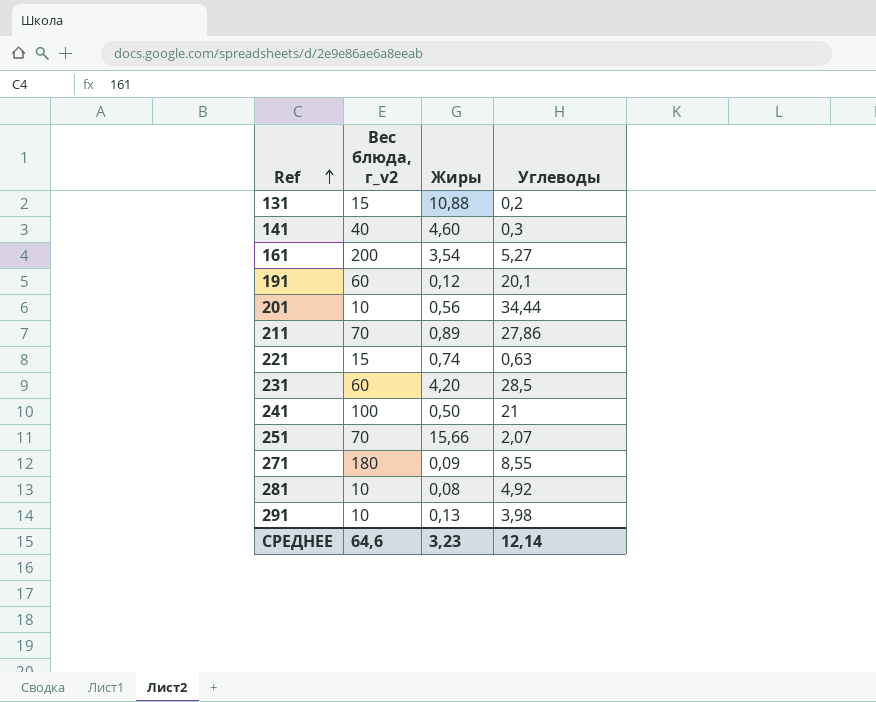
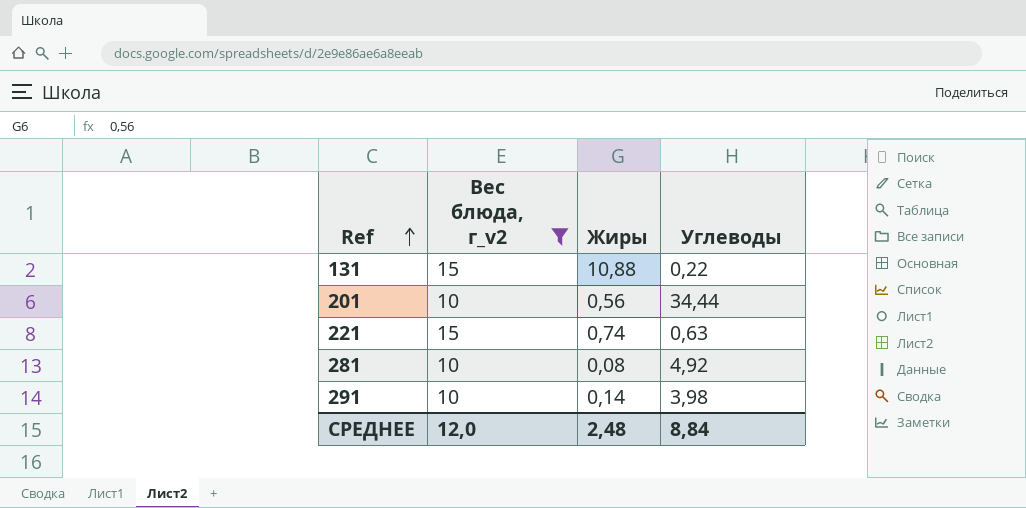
filter: none -> Вес блюда, г_v2 <= 15
131 | Углеводы: 0,2 -> 0,22
291 | Жиры: 0,13 -> 0,14
СРЕДНЕЕ | Вес блюда, г_v2: 64,6 -> 12,0
СРЕДНЕЕ | Жиры: 3,23 -> 2,48
СРЕДНЕЕ | Углеводы: 12,14 -> 8,84

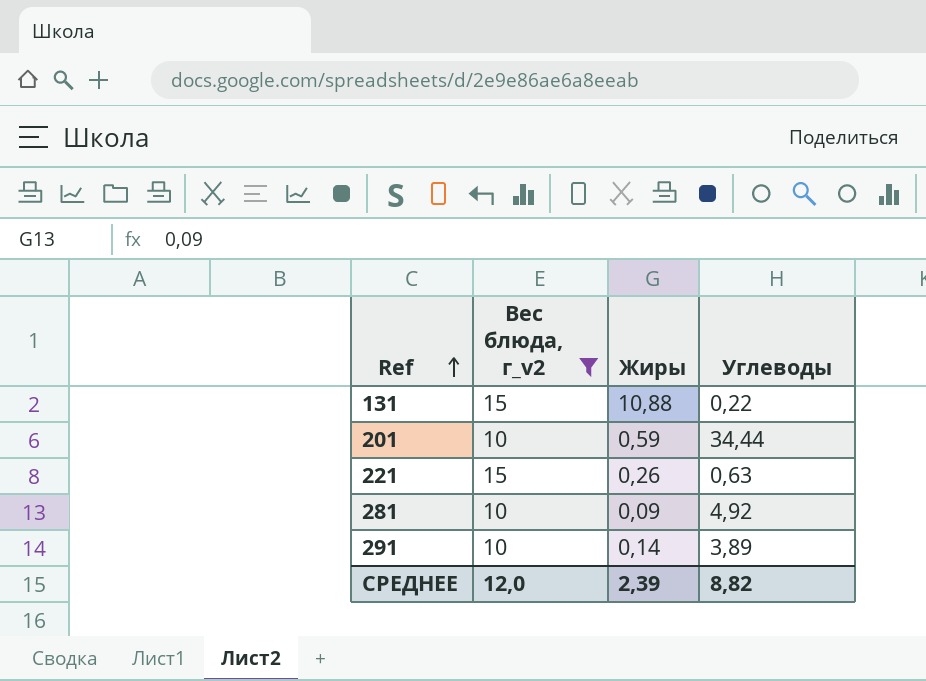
201 | Жиры: 0,56 -> 0,59
221 | Жиры: 0,74 -> 0,26
281 | Жиры: 0,08 -> 0,09
291 | Углеводы: 3,98 -> 3,89
СРЕДНЕЕ | Жиры: 2,48 -> 2,39
СРЕДНЕЕ | Углеводы: 8,84 -> 8,82

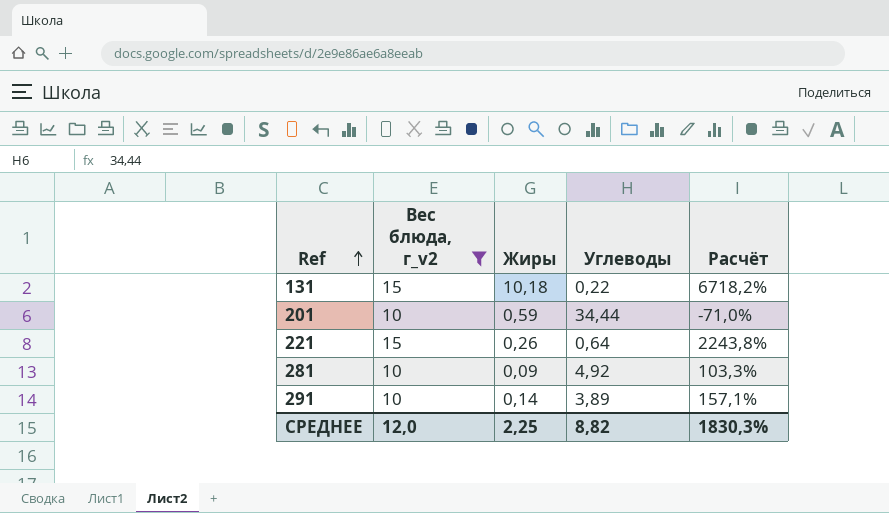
column Расчёт | formula: none -> ([Вес блюда, г_v2] - [Углеводы]) / [Углеводы]
131 | Жиры: 10,88 -> 10,18
221 | Углеводы: 0,63 -> 0,64
СРЕДНЕЕ | Жиры: 2,39 -> 2,25

